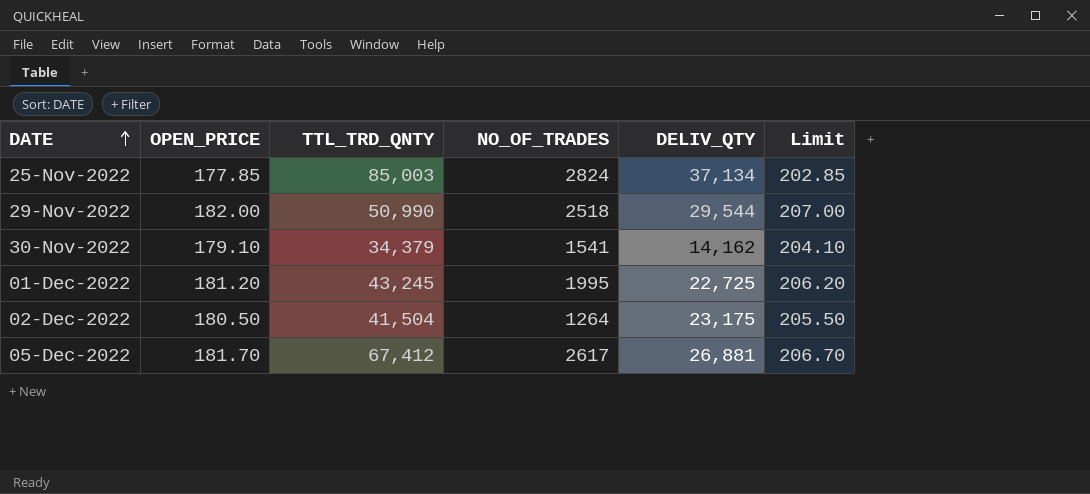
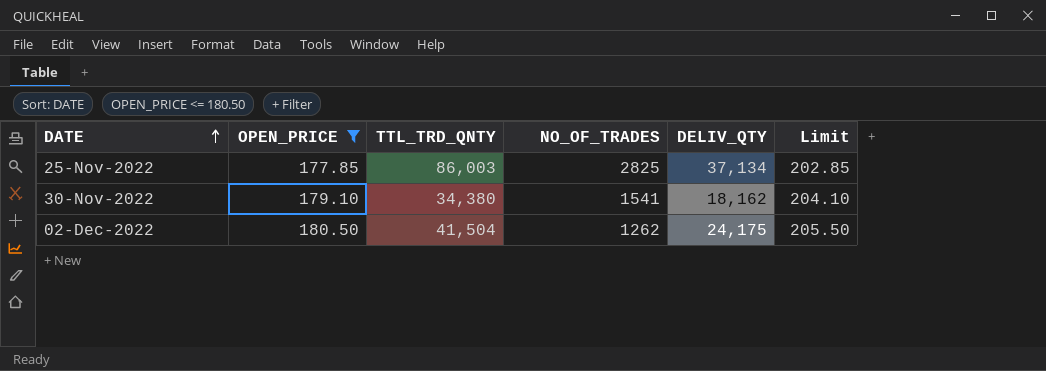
filter: none -> OPEN_PRICE <= 180.50
25-Nov-2022 | TTL_TRD_QNTY: 85,003 -> 86,003
25-Nov-2022 | NO_OF_TRADES: 2824 -> 2825
30-Nov-2022 | TTL_TRD_QNTY: 34,379 -> 34,380
30-Nov-2022 | DELIV_QTY: 14,162 -> 18,162
02-Dec-2022 | NO_OF_TRADES: 1264 -> 1262
02-Dec-2022 | DELIV_QTY: 23,175 -> 24,175

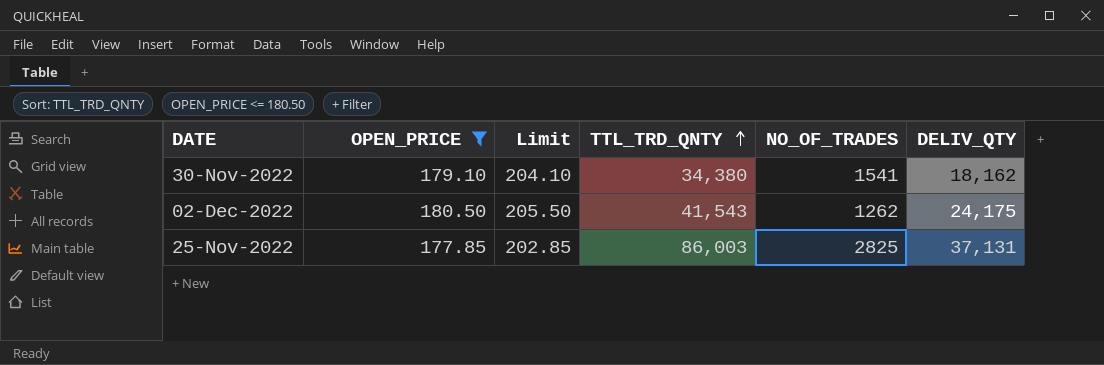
row order: DATE ascending -> TTL_TRD_QNTY ascending
column Limit | position: 6 -> 3
02-Dec-2022 | TTL_TRD_QNTY: 41,504 -> 41,543
25-Nov-2022 | DELIV_QTY: 37,134 -> 37,131

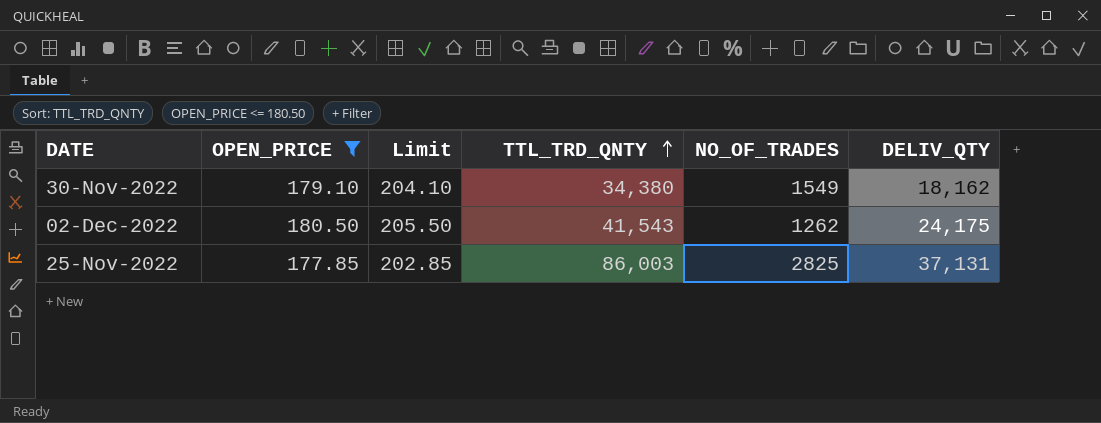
30-Nov-2022 | NO_OF_TRADES: 1541 -> 1549

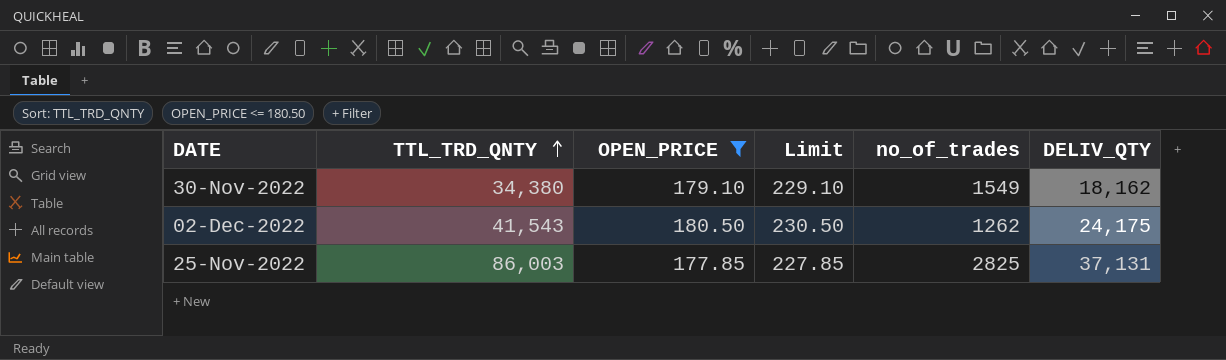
column TTL_TRD_QNTY | position: 4 -> 2
column Limit | formula: [OPEN_PRICE] + 25 -> [OPEN_PRICE] + 50
column name: NO_OF_TRADES -> no_of_trades

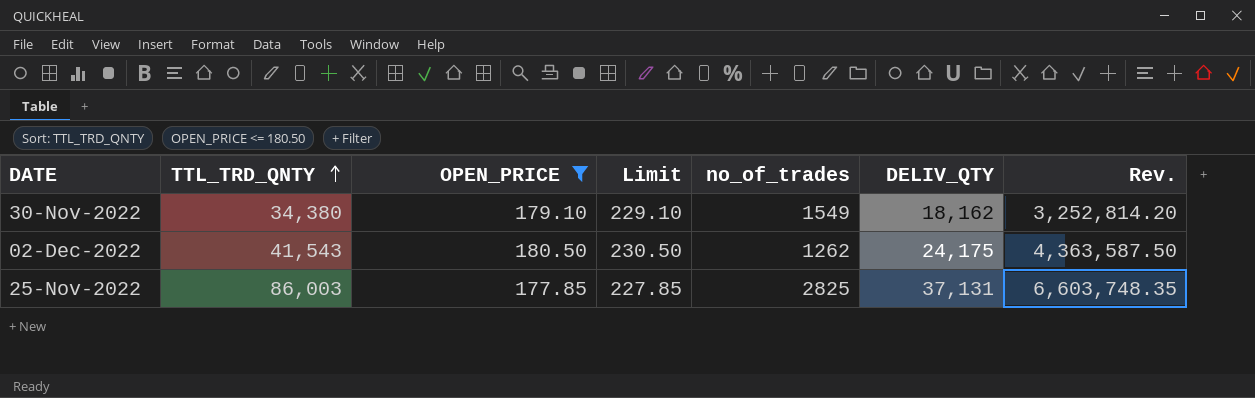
column Rev. | formula: none -> [OPEN_PRICE] * [DELIV_QTY]

